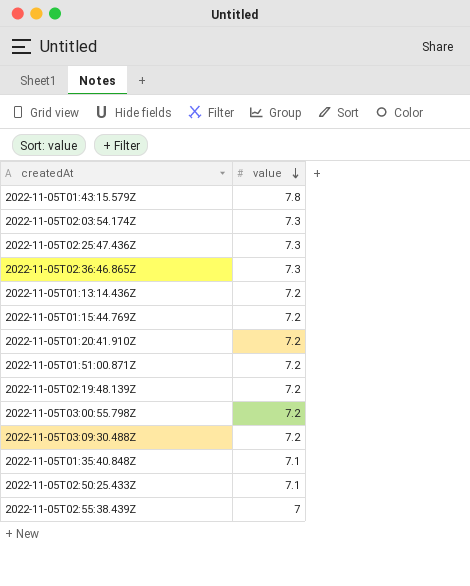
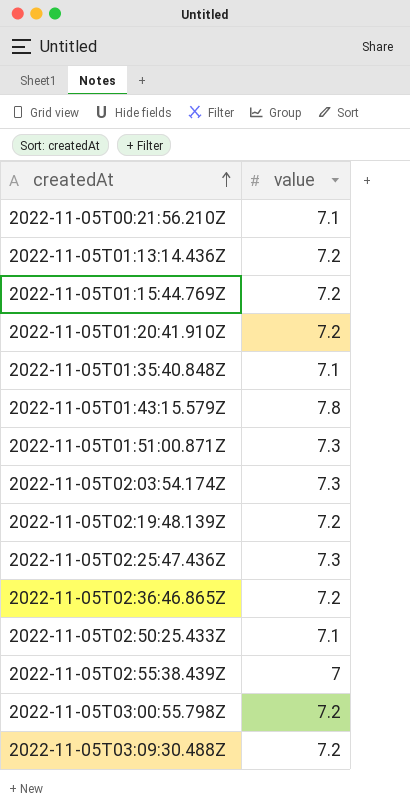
row order: value descending -> createdAt ascending
row 2022-11-05T00:21:56.210Z: none -> 7.1
2022-11-05T01:51:00.871Z | value: 7.2 -> 7.3
2022-11-05T02:36:46.865Z | value: 7.3 -> 7.2

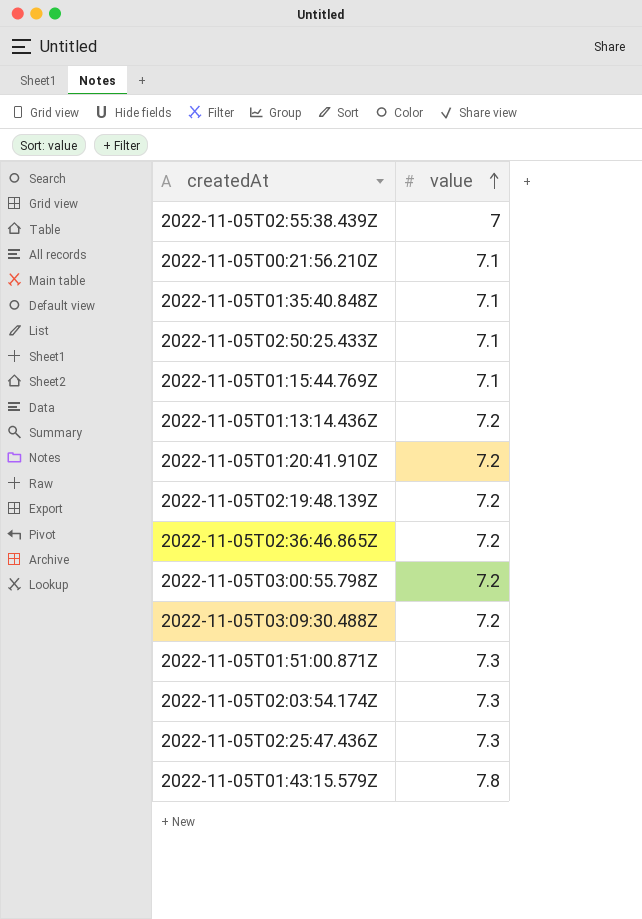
row order: createdAt ascending -> value ascending
2022-11-05T01:15:44.769Z | value: 7.2 -> 7.1

